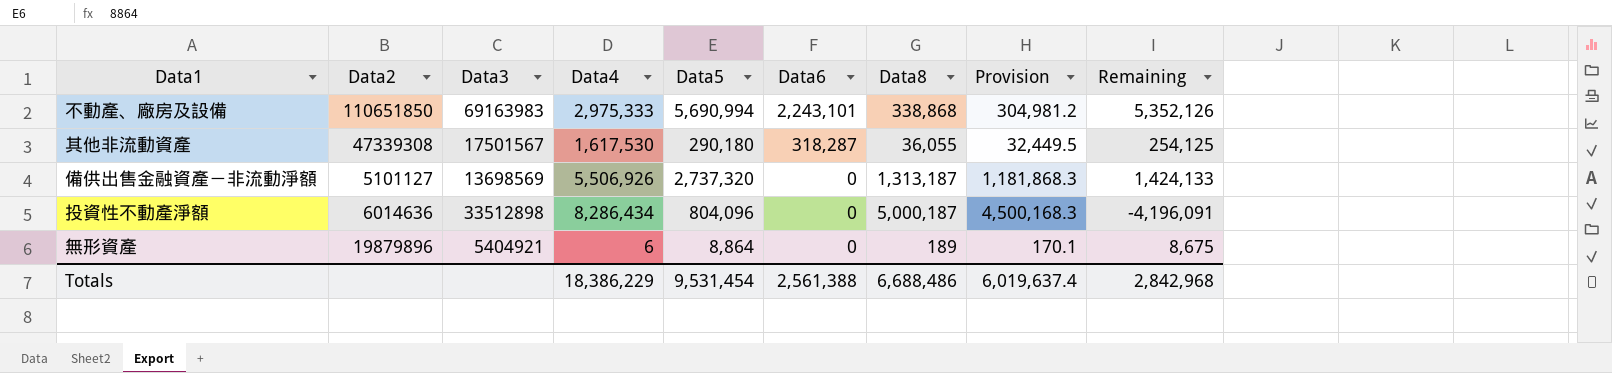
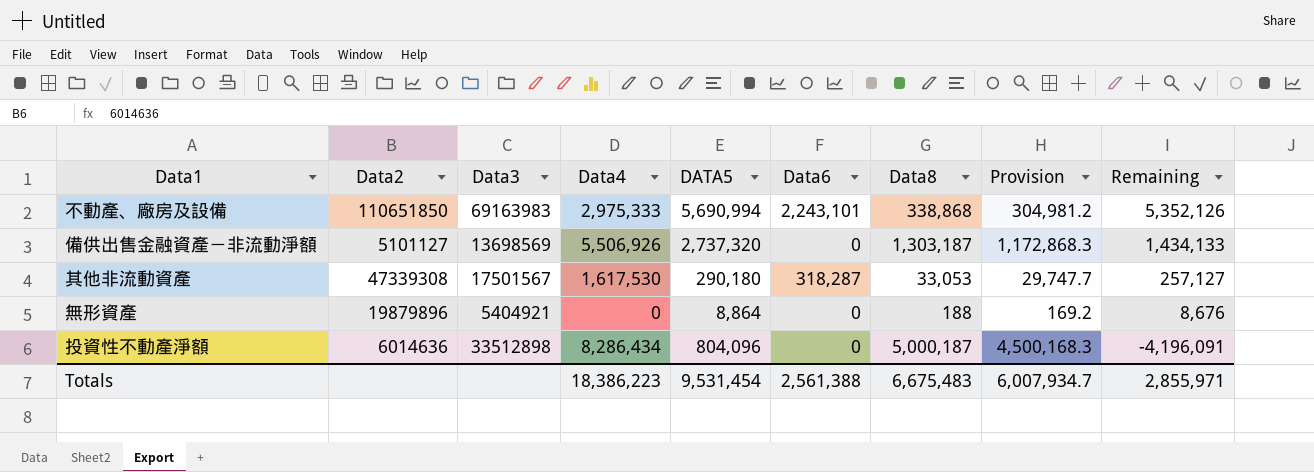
row order: Data6 descending -> Remaining descending
column name: Data5 -> DATA5
備供出售金融資產－非流動淨額 | Data8: 1,313,187 -> 1,303,187
備供出售金融資產－非流動淨額 | Provision: 1,181,868.3 -> 1,172,868.3
備供出售金融資產－非流動淨額 | Remaining: 1,424,133 -> 1,434,133
其他非流動資產 | Data8: 36,055 -> 33,053
其他非流動資產 | Provision: 32,449.5 -> 29,747.7
其他非流動資產 | Remaining: 254,125 -> 257,127
無形資產 | Data4: 6 -> 0
無形資產 | Data8: 189 -> 188
無形資產 | Provision: 170.1 -> 169.2
無形資產 | Remaining: 8,675 -> 8,676
Totals | Data4: 18,386,229 -> 18,386,223
Totals | Data8: 6,688,486 -> 6,675,483
Totals | Provision: 6,019,637.4 -> 6,007,934.7
Totals | Remaining: 2,842,968 -> 2,855,971

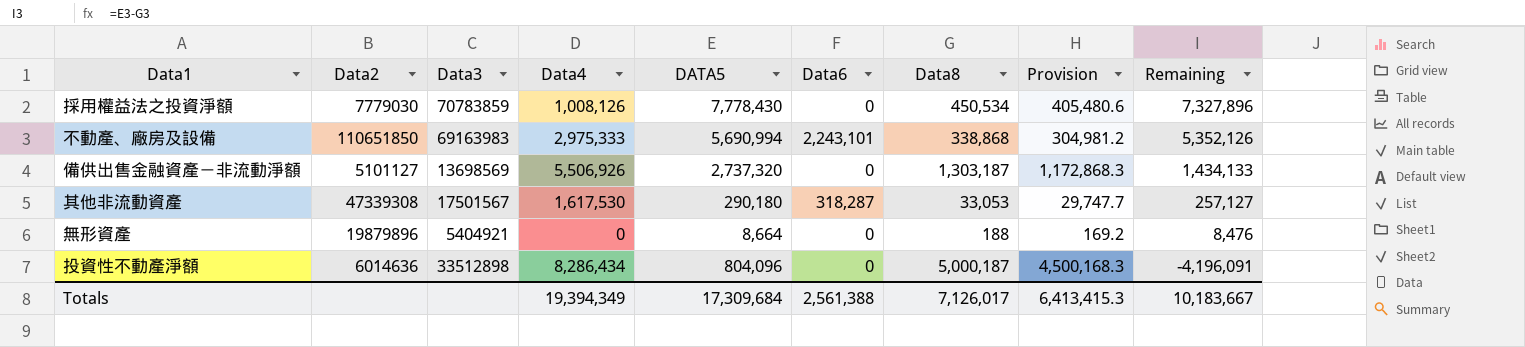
row 採用權益法之投資淨額: none -> 7779030 | 70783859 | 1,008,126 | 7,778,430 | 0 | 450,534 | 405,480.6 | 7,327,896
無形資產 | DATA5: 8,864 -> 8,664
無形資產 | Remaining: 8,676 -> 8,476
Totals | Data4: 18,386,223 -> 19,394,349
Totals | DATA5: 9,531,454 -> 17,309,684
Totals | Data8: 6,675,483 -> 7,126,017
Totals | Provision: 6,007,934.7 -> 6,413,415.3
Totals | Remaining: 2,855,971 -> 10,183,667

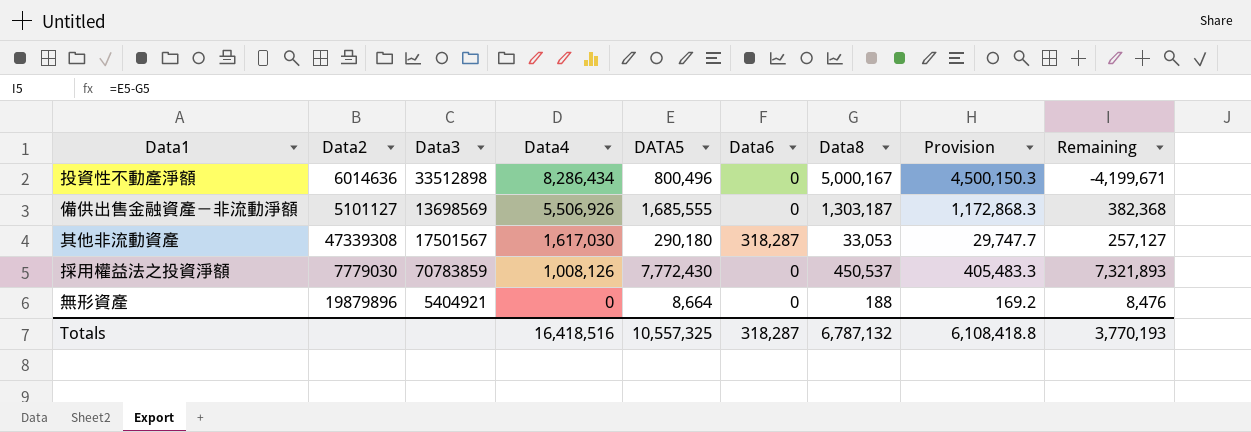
row order: Remaining descending -> Data4 descending
row 不動產、廠房及設備: 110651850 | 69163983 | 2,975,333 | 5,690,994 | 2,243,101 | 338,868 | 304,981.2 | 5,352,126 -> none
投資性不動產淨額 | DATA5: 804,096 -> 800,496
投資性不動產淨額 | Data8: 5,000,187 -> 5,000,167
投資性不動產淨額 | Provision: 4,500,168.3 -> 4,500,150.3
投資性不動產淨額 | Remaining: -4,196,091 -> -4,199,671
備供出售金融資產－非流動淨額 | DATA5: 2,737,320 -> 1,685,555
備供出售金融資產－非流動淨額 | Remaining: 1,434,133 -> 382,368
其他非流動資產 | Data4: 1,617,530 -> 1,617,030
採用權益法之投資淨額 | DATA5: 7,778,430 -> 7,772,430
採用權益法之投資淨額 | Data8: 450,534 -> 450,537
採用權益法之投資淨額 | Provision: 405,480.6 -> 405,483.3
採用權益法之投資淨額 | Remaining: 7,327,896 -> 7,321,893
Totals | Data4: 19,394,349 -> 16,418,516
Totals | DATA5: 17,309,684 -> 10,557,325
Totals | Data6: 2,561,388 -> 318,287
Totals | Data8: 7,126,017 -> 6,787,132
Totals | Provision: 6,413,415.3 -> 6,108,418.8
Totals | Remaining: 10,183,667 -> 3,770,193

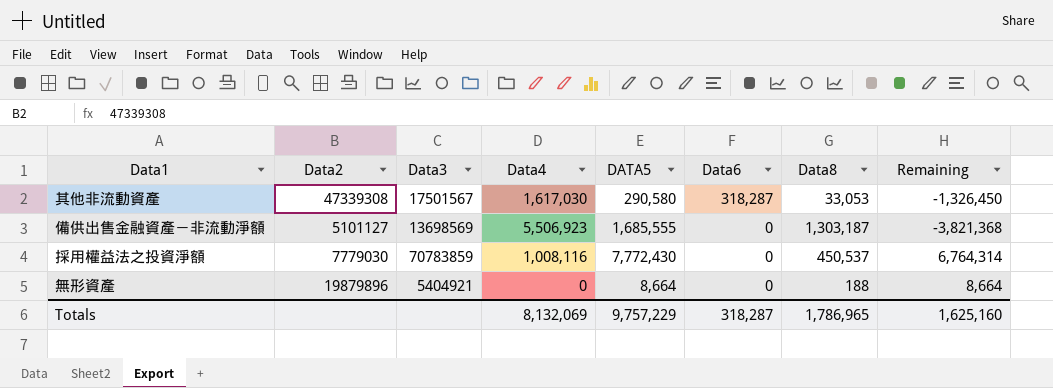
row order: Data4 descending -> Data6 descending
column Provision | formula: [Data8] * 0.9 -> none
column Remaining | formula: [DATA5] - [Data8] -> [DATA5] - [Data4]
row 投資性不動產淨額: 6014636 | 33512898 | 8,286,434 | 800,496 | 0 | 5,000,167 | 4,500,150.3 | -4,199,671 -> none
其他非流動資產 | DATA5: 290,180 -> 290,580
備供出售金融資產－非流動淨額 | Data4: 5,506,926 -> 5,506,923
採用權益法之投資淨額 | Data4: 1,008,126 -> 1,008,116
Totals | Data4: 16,418,516 -> 8,132,069
Totals | DATA5: 10,557,325 -> 9,757,229
Totals | Data8: 6,787,132 -> 1,786,965
Totals | Remaining: 3,770,193 -> 1,625,160

